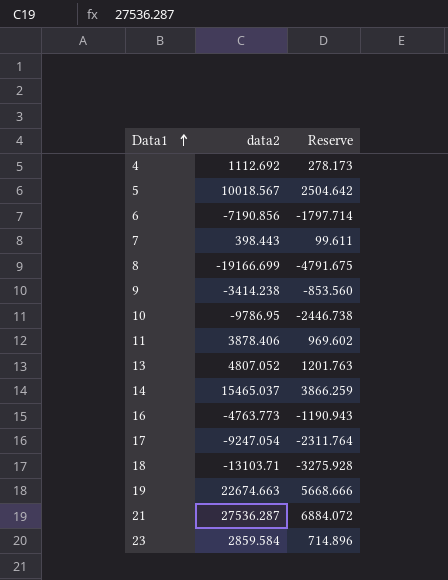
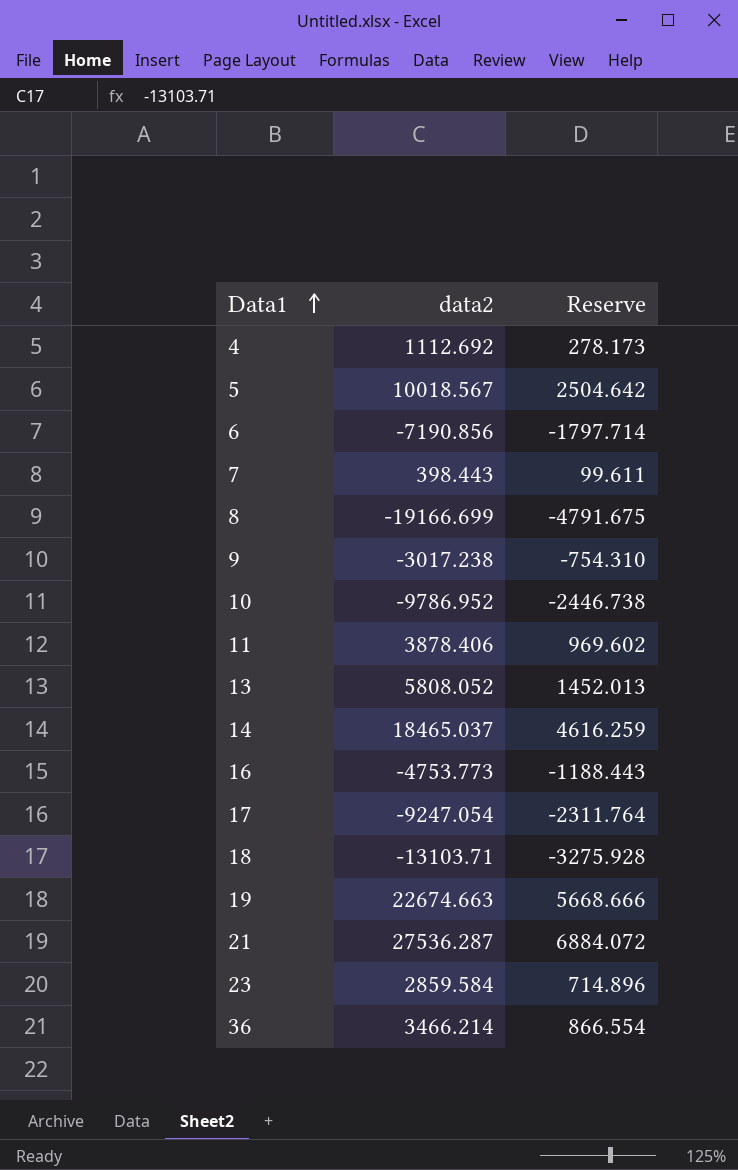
9 | data2: -3414.238 -> -3017.238
9 | Reserve: -853.560 -> -754.310
10 | data2: -9786.95 -> -9786.952
13 | data2: 4807.052 -> 5808.052
13 | Reserve: 1201.763 -> 1452.013
14 | data2: 15465.037 -> 18465.037
14 | Reserve: 3866.259 -> 4616.259
16 | data2: -4763.773 -> -4753.773
16 | Reserve: -1190.943 -> -1188.443
row 36: none -> 3466.214 | 866.554

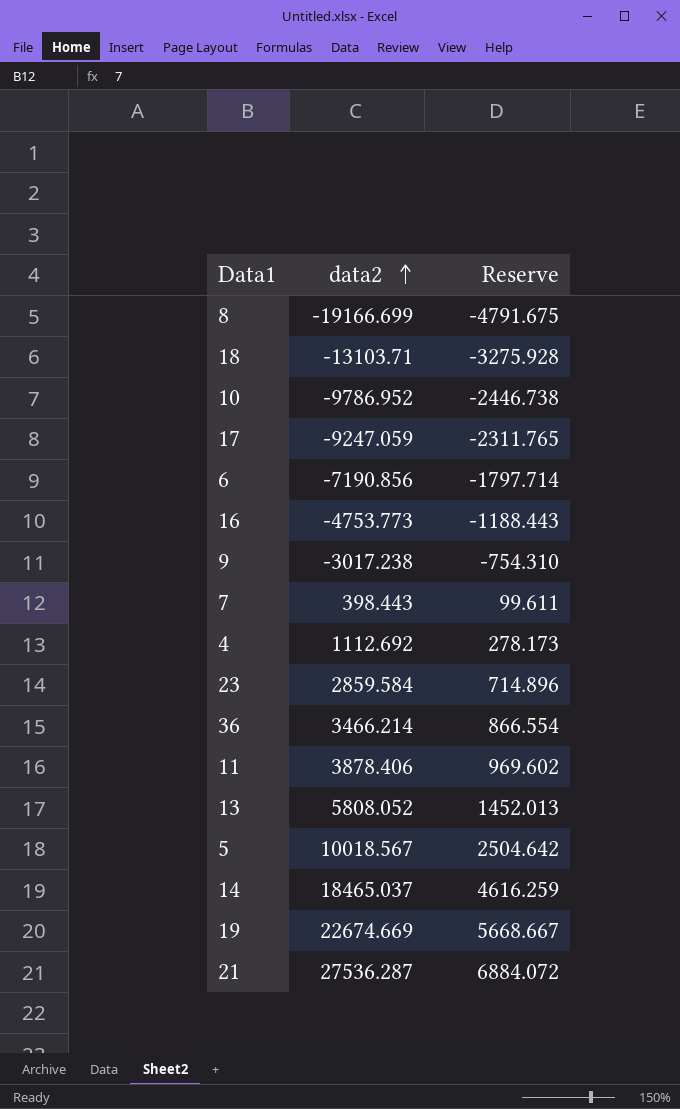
row order: Data1 ascending -> data2 ascending
17 | data2: -9247.054 -> -9247.059
17 | Reserve: -2311.764 -> -2311.765
19 | data2: 22674.663 -> 22674.669
19 | Reserve: 5668.666 -> 5668.667

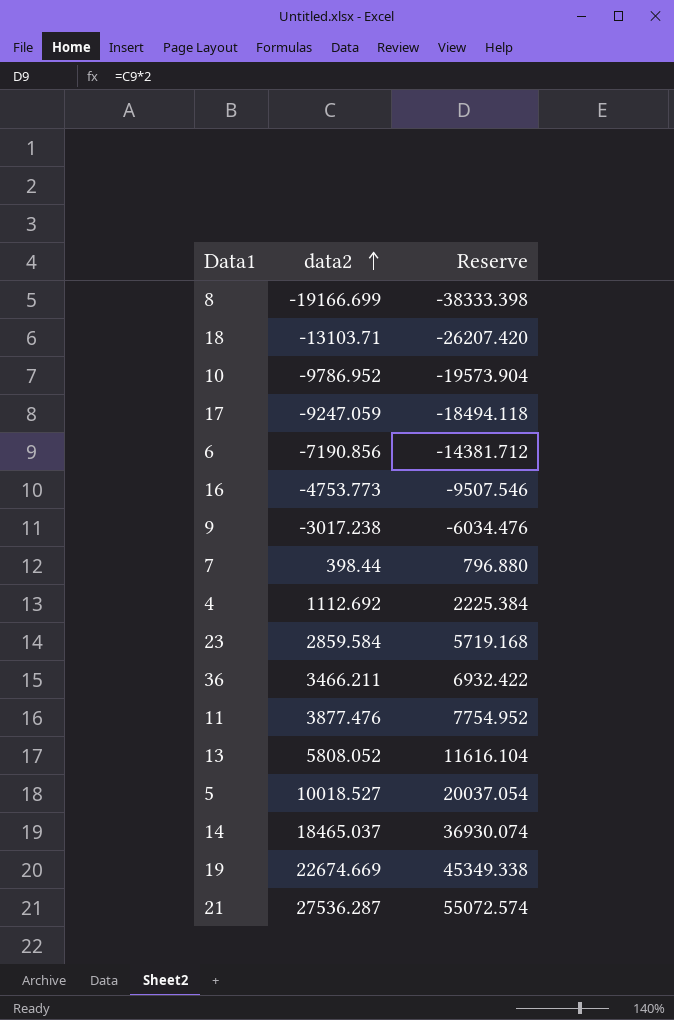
column Reserve | formula: [data2] * 0.25 -> [data2] * 2
7 | data2: 398.443 -> 398.44
36 | data2: 3466.214 -> 3466.211
11 | data2: 3878.406 -> 3877.476
5 | data2: 10018.567 -> 10018.527

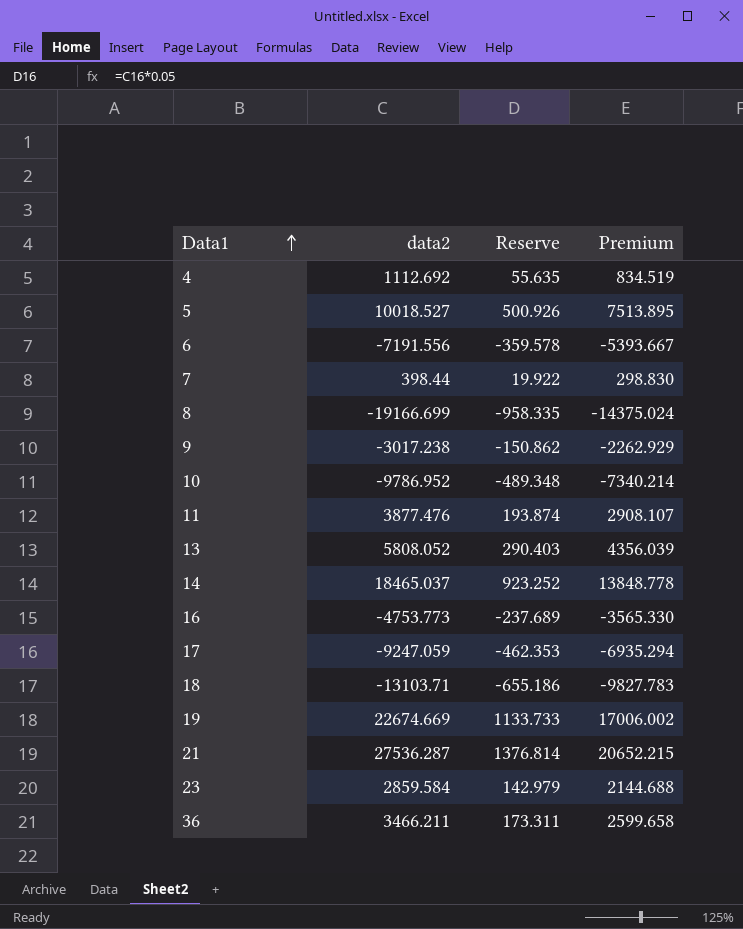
row order: data2 ascending -> Data1 ascending
column Reserve | formula: [data2] * 2 -> [data2] * 0.05
column Premium | formula: none -> [data2] * 0.75
6 | data2: -7190.856 -> -7191.556

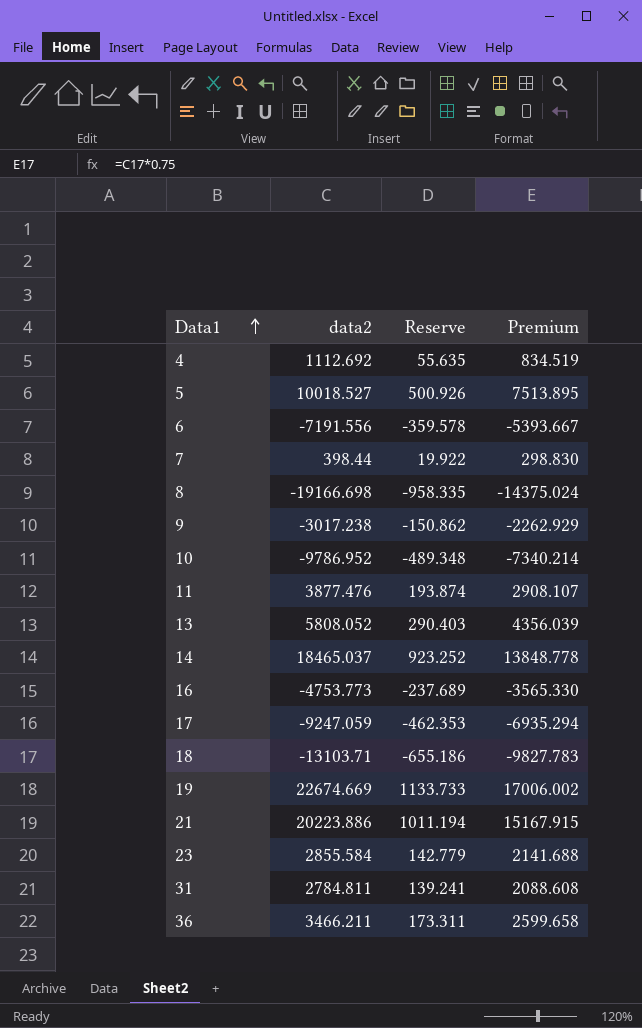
8 | data2: -19166.699 -> -19166.698
21 | data2: 27536.287 -> 20223.886
21 | Reserve: 1376.814 -> 1011.194
21 | Premium: 20652.215 -> 15167.915
23 | data2: 2859.584 -> 2855.584
23 | Reserve: 142.979 -> 142.779
23 | Premium: 2144.688 -> 2141.688
row 31: none -> 2784.811 | 139.241 | 2088.608

